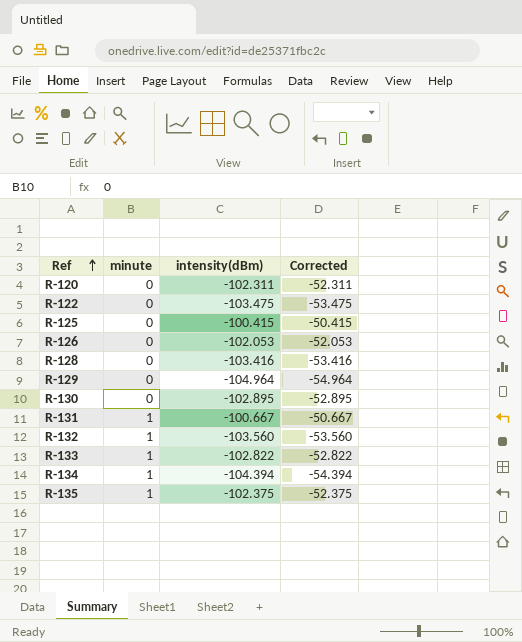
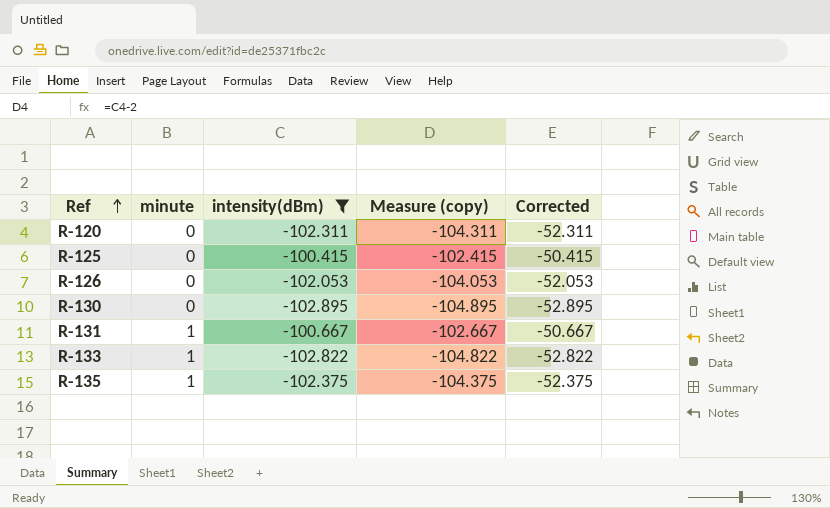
filter: none -> intensity(dBm) >= -102.895
column Measure (copy) | formula: none -> [intensity(dBm)] - 2

